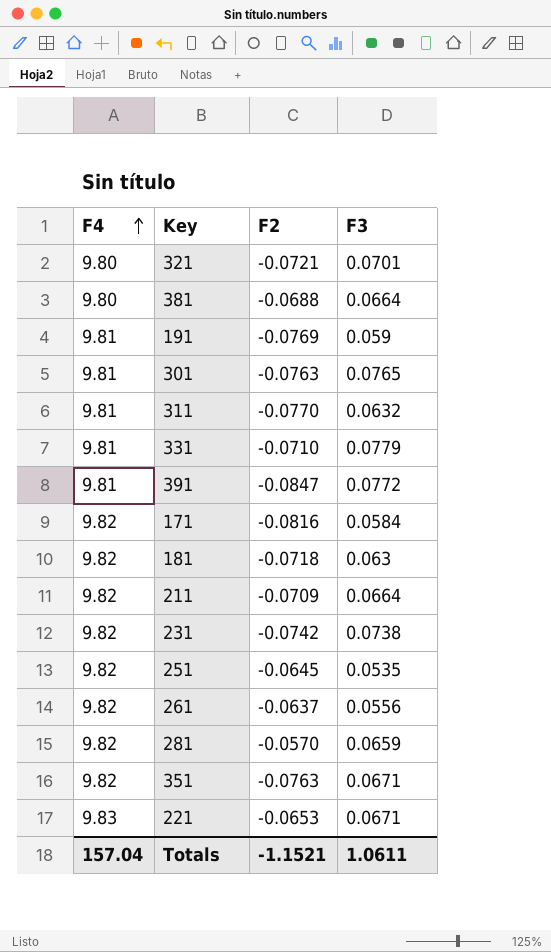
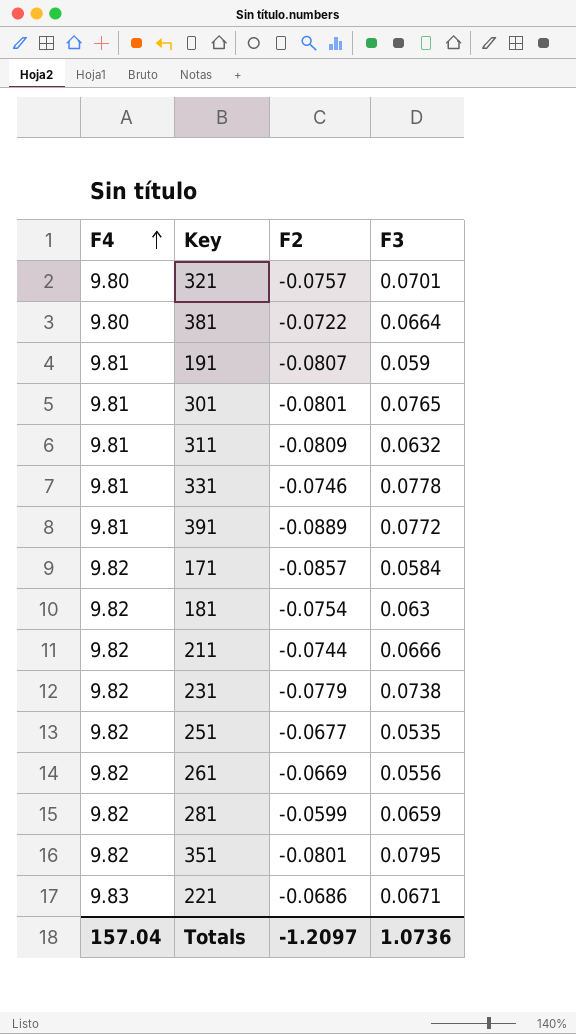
321 | F2: -0.0721 -> -0.0757
381 | F2: -0.0688 -> -0.0722
191 | F2: -0.0769 -> -0.0807
301 | F2: -0.0763 -> -0.0801
311 | F2: -0.0770 -> -0.0809
331 | F2: -0.0710 -> -0.0746
331 | F3: 0.0779 -> 0.0778
391 | F2: -0.0847 -> -0.0889
171 | F2: -0.0816 -> -0.0857
181 | F2: -0.0718 -> -0.0754
211 | F2: -0.0709 -> -0.0744
211 | F3: 0.0664 -> 0.0666
231 | F2: -0.0742 -> -0.0779
251 | F2: -0.0645 -> -0.0677
261 | F2: -0.0637 -> -0.0669
281 | F2: -0.0570 -> -0.0599
351 | F2: -0.0763 -> -0.0801
351 | F3: 0.0671 -> 0.0795
221 | F2: -0.0653 -> -0.0686
Totals | F2: -1.1521 -> -1.2097
Totals | F3: 1.0611 -> 1.0736

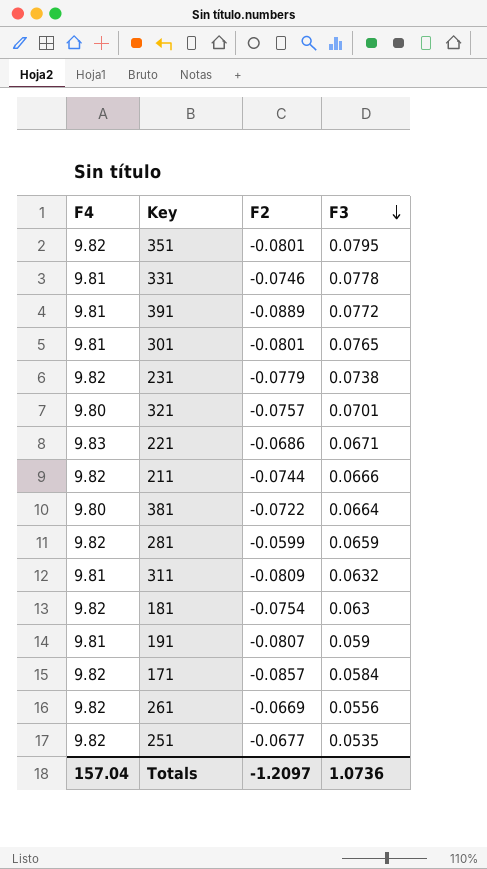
row order: F4 ascending -> F3 descending

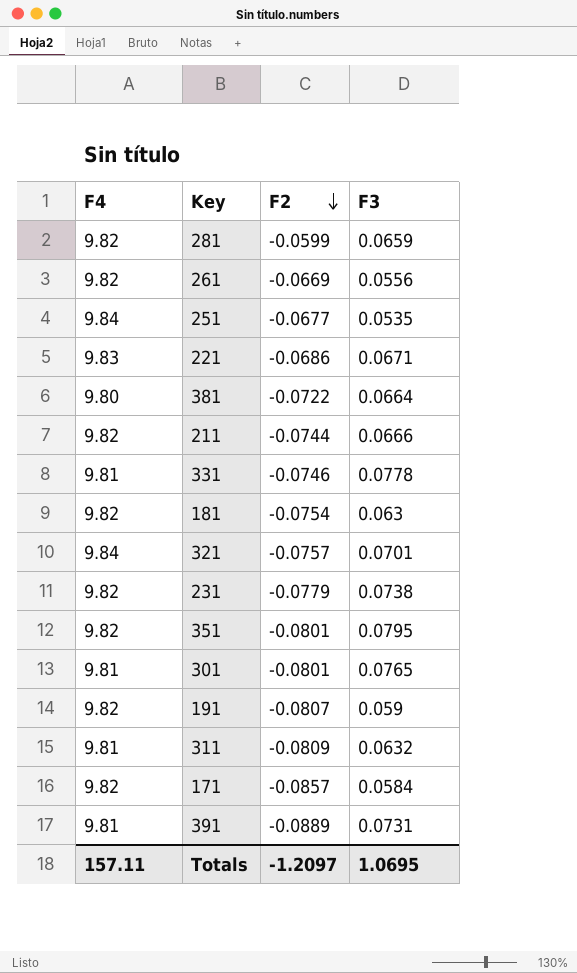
row order: F3 descending -> F2 descending
251 | F4: 9.82 -> 9.84
321 | F4: 9.80 -> 9.84
191 | F4: 9.81 -> 9.82
391 | F3: 0.0772 -> 0.0731
Totals | F4: 157.04 -> 157.11
Totals | F3: 1.0736 -> 1.0695

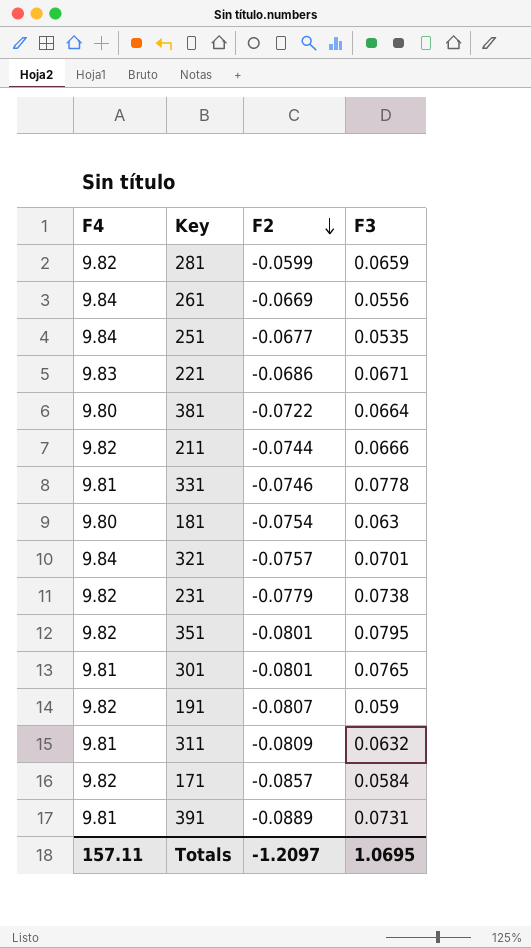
261 | F4: 9.82 -> 9.84
181 | F4: 9.82 -> 9.80

